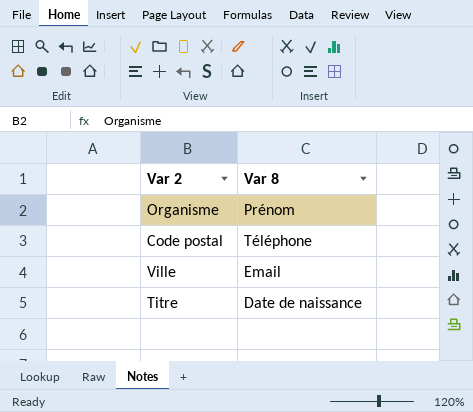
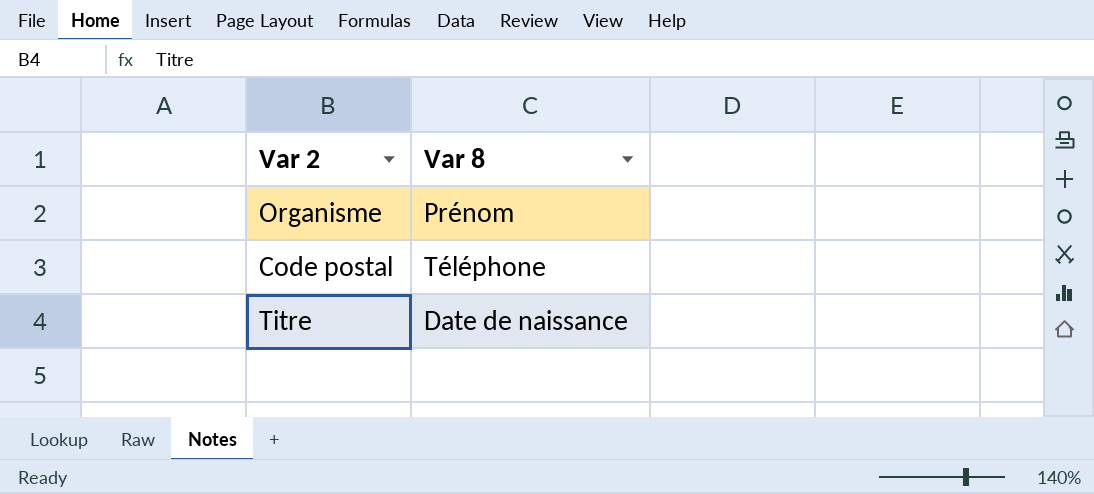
row Ville: Email -> none

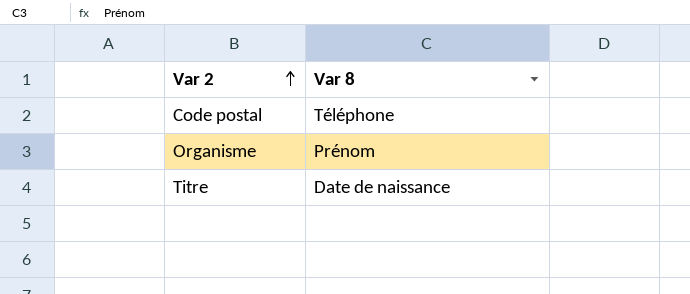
row order: none -> Var 2 ascending

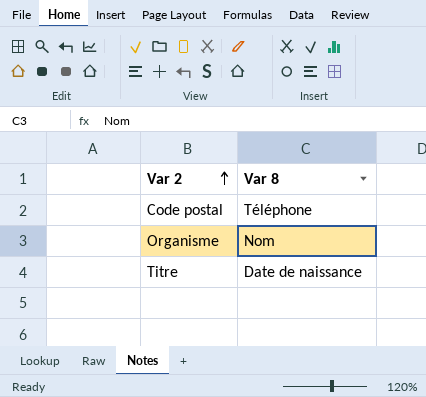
Organisme | Var 8: Prénom -> Nom

